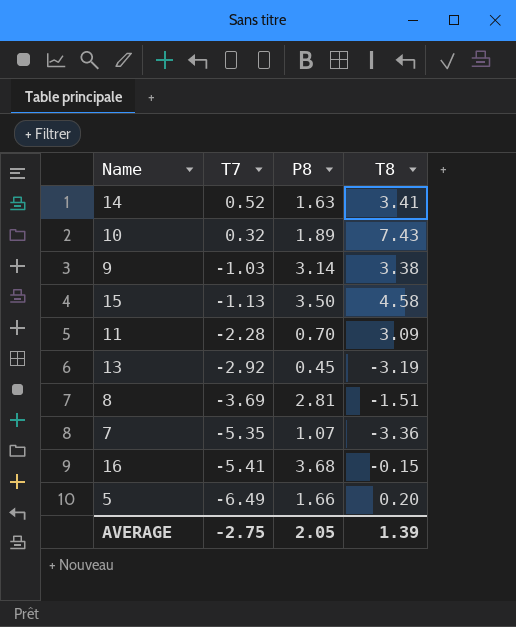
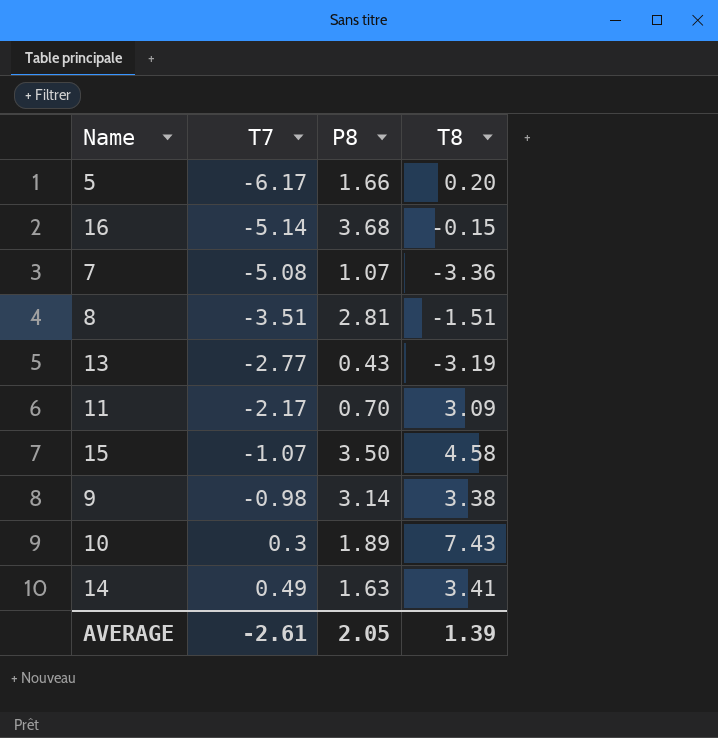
row order: T7 descending -> T7 ascending
5 | T7: -6.49 -> -6.17
16 | T7: -5.41 -> -5.14
7 | T7: -5.35 -> -5.08
8 | T7: -3.69 -> -3.51
13 | T7: -2.92 -> -2.77
13 | P8: 0.45 -> 0.43
11 | T7: -2.28 -> -2.17
15 | T7: -1.13 -> -1.07
9 | T7: -1.03 -> -0.98
10 | T7: 0.32 -> 0.3
14 | T7: 0.52 -> 0.49
AVERAGE | T7: -2.75 -> -2.61

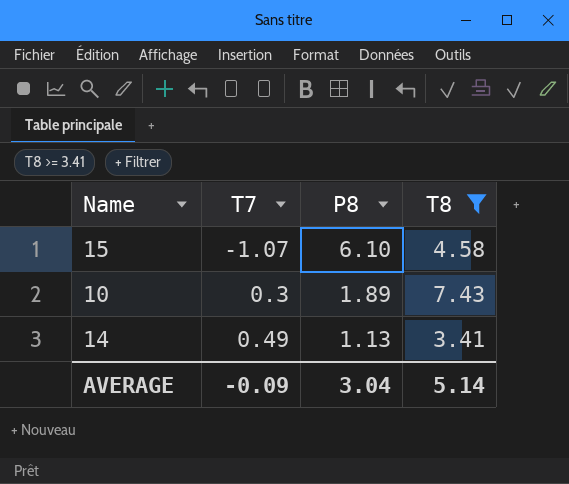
filter: none -> T8 >= 3.41
15 | P8: 3.50 -> 6.10
14 | P8: 1.63 -> 1.13
AVERAGE | T7: -2.61 -> -0.09
AVERAGE | P8: 2.05 -> 3.04
AVERAGE | T8: 1.39 -> 5.14

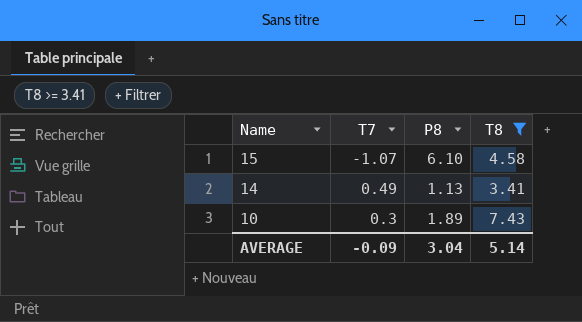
row order: T7 ascending -> Name descending

